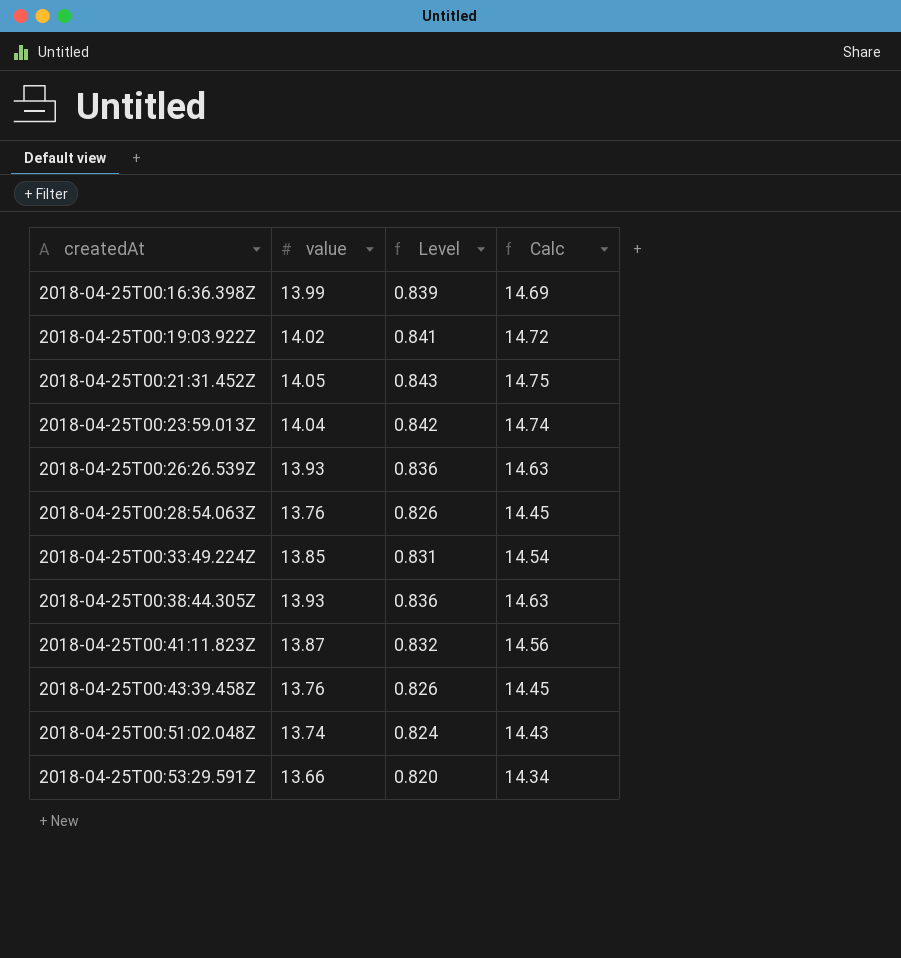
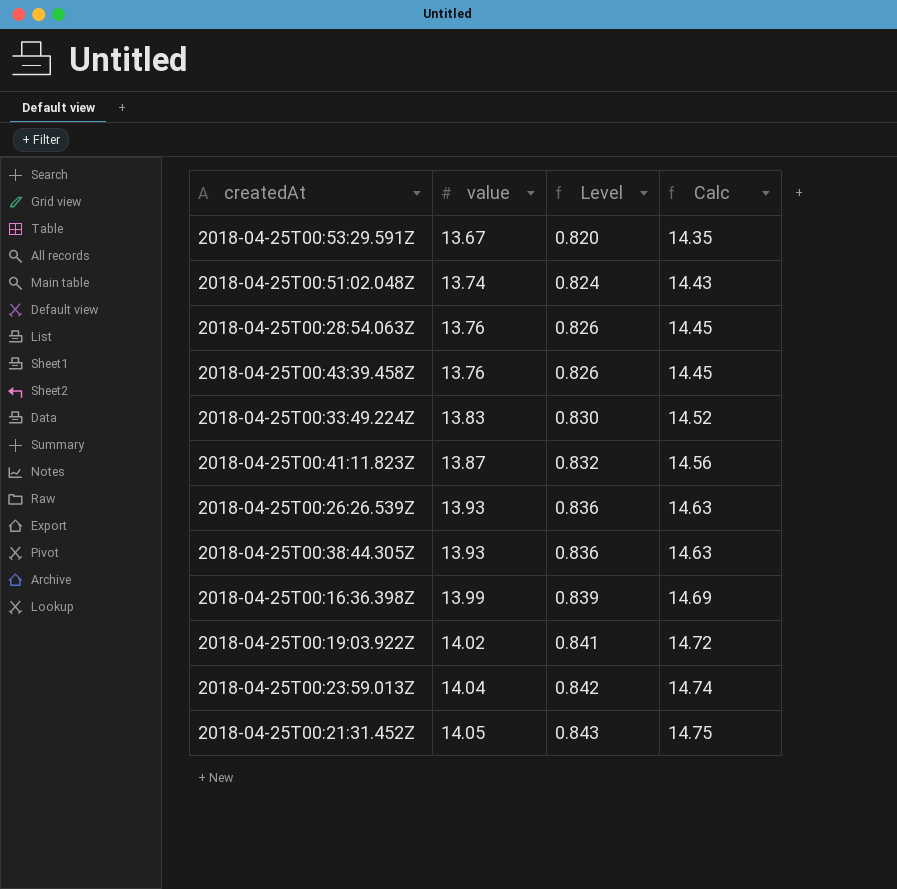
row order: createdAt ascending -> value ascending
2018-04-25T00:53:29.591Z | value: 13.66 -> 13.67
2018-04-25T00:53:29.591Z | Calc: 14.34 -> 14.35
2018-04-25T00:33:49.224Z | value: 13.85 -> 13.83
2018-04-25T00:33:49.224Z | Level: 0.831 -> 0.830
2018-04-25T00:33:49.224Z | Calc: 14.54 -> 14.52

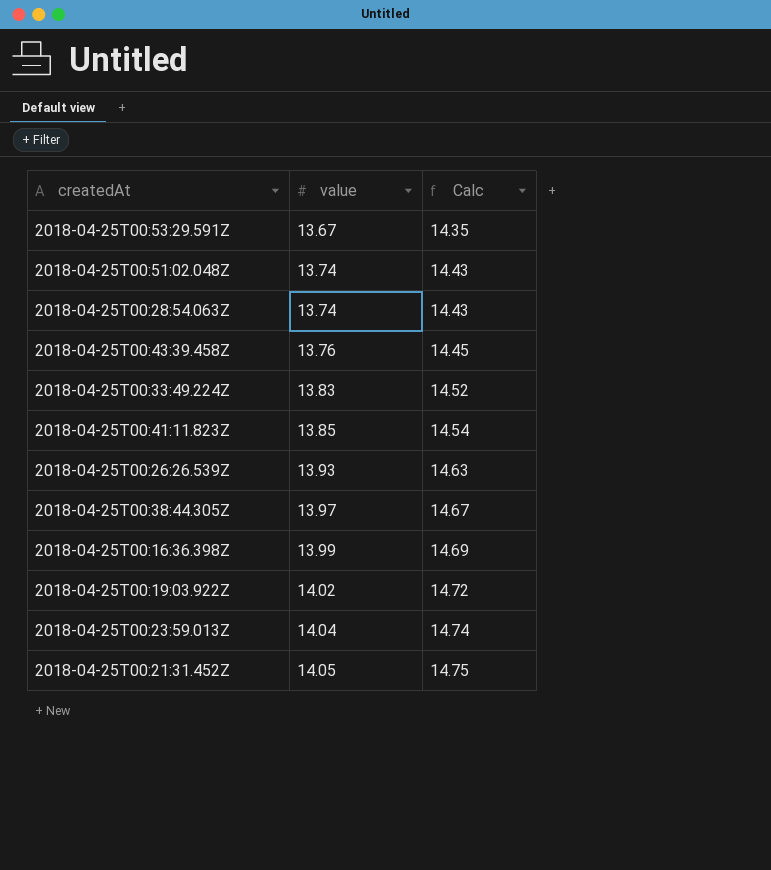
column Level | formula: [value] * 0.06 -> none
2018-04-25T00:28:54.063Z | value: 13.76 -> 13.74
2018-04-25T00:28:54.063Z | Calc: 14.45 -> 14.43
2018-04-25T00:41:11.823Z | value: 13.87 -> 13.85
2018-04-25T00:41:11.823Z | Calc: 14.56 -> 14.54
2018-04-25T00:38:44.305Z | value: 13.93 -> 13.97
2018-04-25T00:38:44.305Z | Calc: 14.63 -> 14.67

